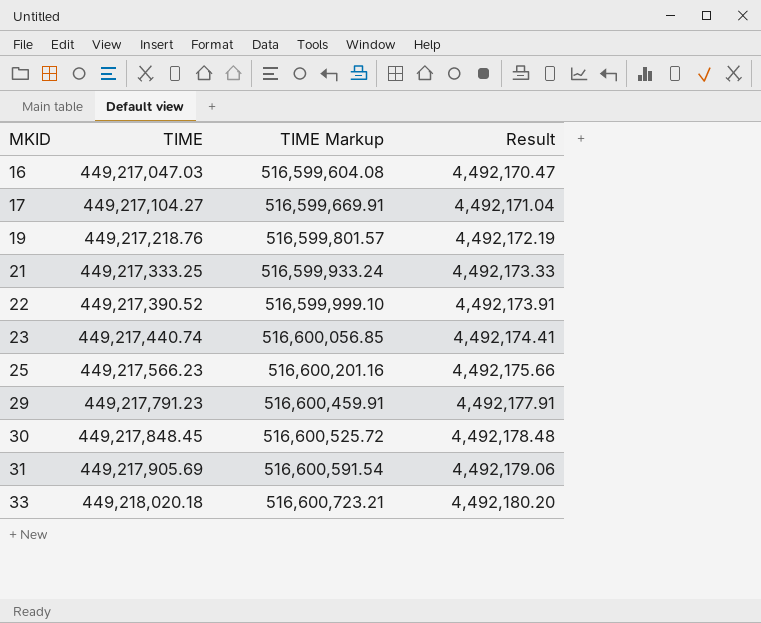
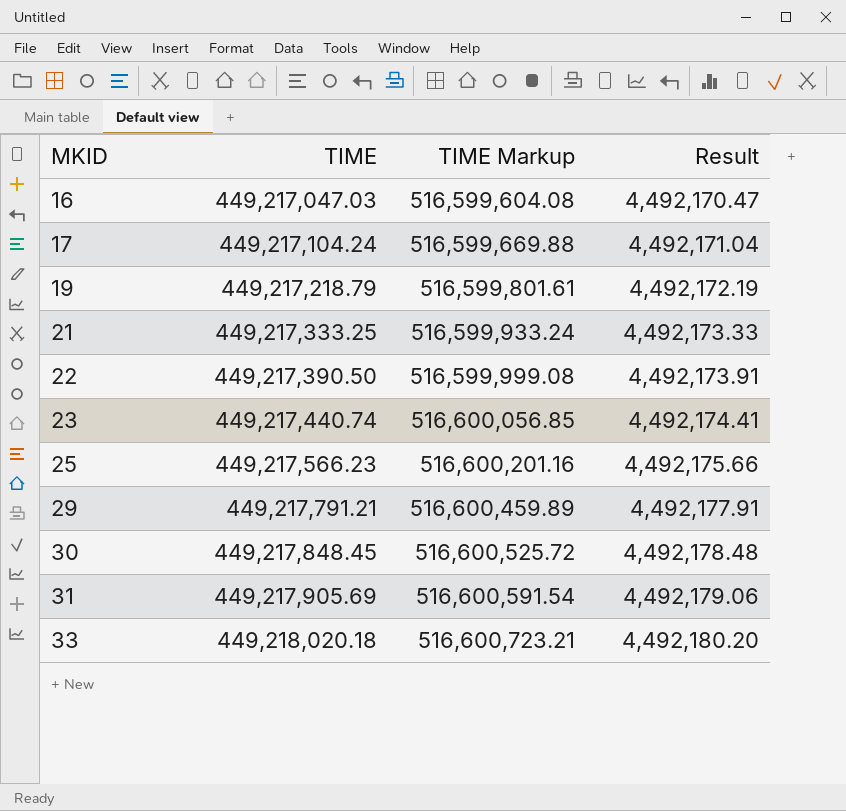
17 | TIME: 449,217,104.27 -> 449,217,104.24
17 | TIME Markup: 516,599,669.91 -> 516,599,669.88
19 | TIME: 449,217,218.76 -> 449,217,218.79
19 | TIME Markup: 516,599,801.57 -> 516,599,801.61
22 | TIME: 449,217,390.52 -> 449,217,390.50
22 | TIME Markup: 516,599,999.10 -> 516,599,999.08
29 | TIME: 449,217,791.23 -> 449,217,791.21
29 | TIME Markup: 516,600,459.91 -> 516,600,459.89

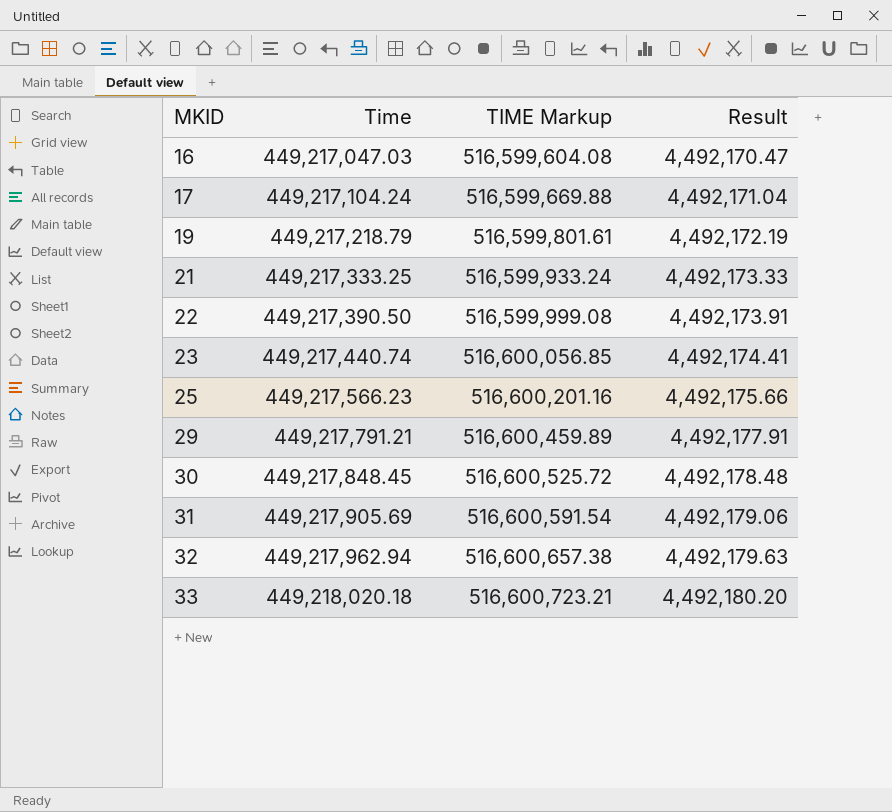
column name: TIME -> Time
row 32: none -> 449,217,962.94 | 516,600,657.38 | 4,492,179.63

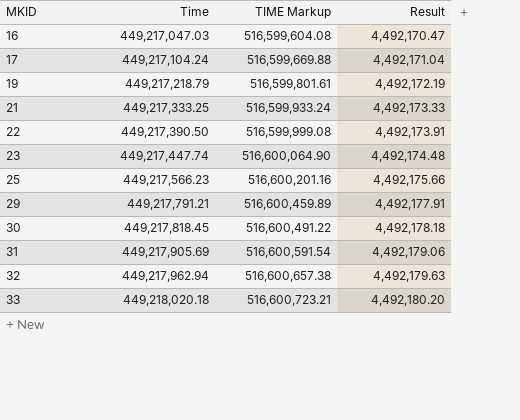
23 | Time: 449,217,440.74 -> 449,217,447.74
23 | TIME Markup: 516,600,056.85 -> 516,600,064.90
23 | Result: 4,492,174.41 -> 4,492,174.48
30 | Time: 449,217,848.45 -> 449,217,818.45
30 | TIME Markup: 516,600,525.72 -> 516,600,491.22
30 | Result: 4,492,178.48 -> 4,492,178.18

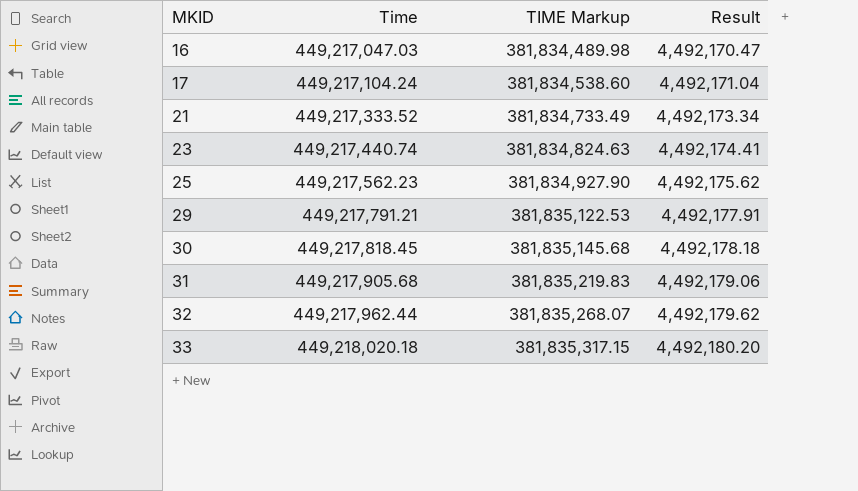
column TIME Markup | formula: [Time] * 1.15 -> [Time] * 0.85
row 19: 449,217,218.79 | 516,599,801.61 | 4,492,172.19 -> none
row 22: 449,217,390.50 | 516,599,999.08 | 4,492,173.91 -> none
21 | Time: 449,217,333.25 -> 449,217,333.52
21 | Result: 4,492,173.33 -> 4,492,173.34
23 | Time: 449,217,447.74 -> 449,217,440.74
23 | Result: 4,492,174.48 -> 4,492,174.41
25 | Time: 449,217,566.23 -> 449,217,562.23
25 | Result: 4,492,175.66 -> 4,492,175.62
31 | Time: 449,217,905.69 -> 449,217,905.68
32 | Time: 449,217,962.94 -> 449,217,962.44
32 | Result: 4,492,179.63 -> 4,492,179.62

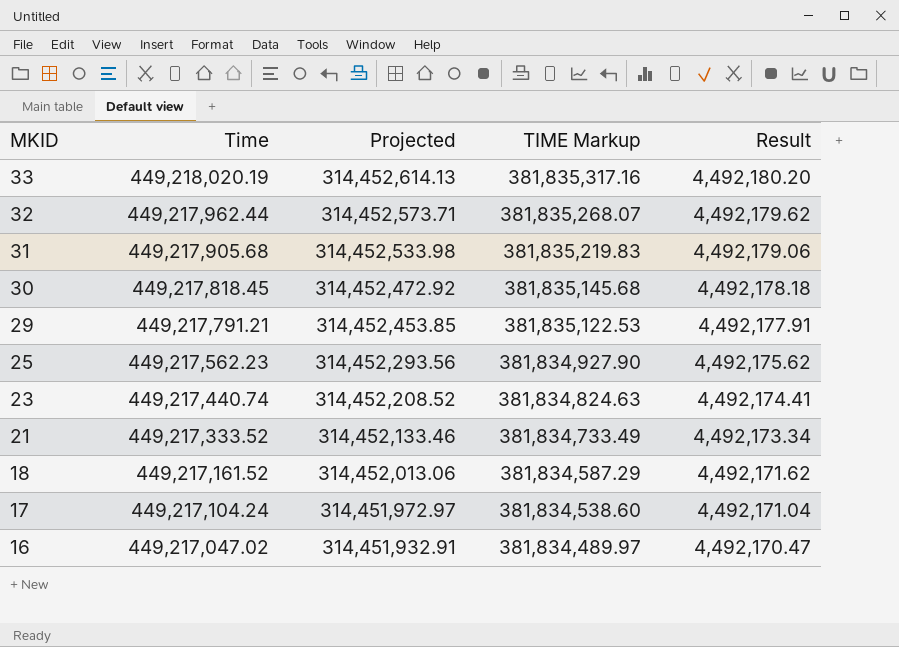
row order: MKID ascending -> MKID descending
column Projected | formula: none -> [Time] * 0.7
33 | Time: 449,218,020.18 -> 449,218,020.19
33 | TIME Markup: 381,835,317.15 -> 381,835,317.16
row 18: none -> 449,217,161.52 | 314,452,013.06 | 381,834,587.29 | 4,492,171.62
16 | Time: 449,217,047.03 -> 449,217,047.02
16 | TIME Markup: 381,834,489.98 -> 381,834,489.97

